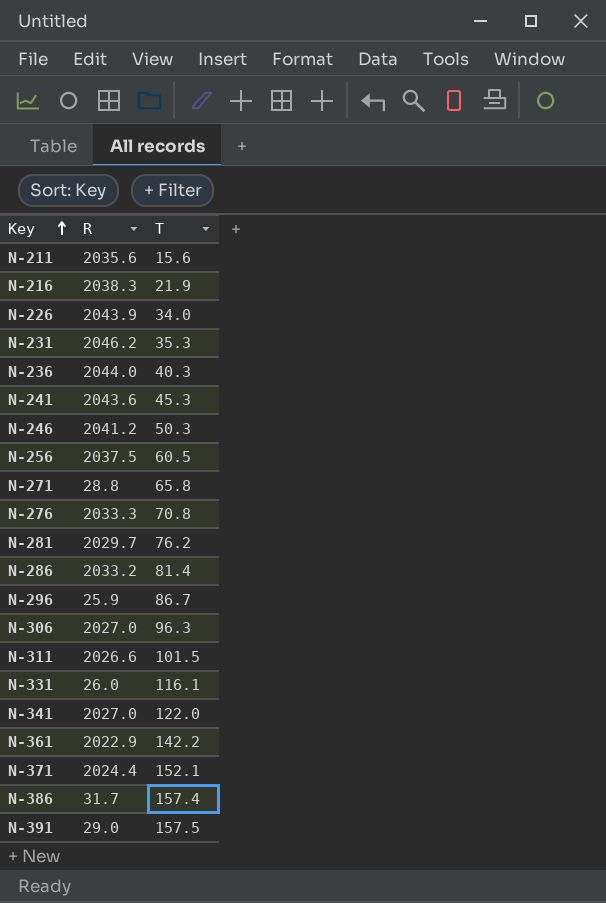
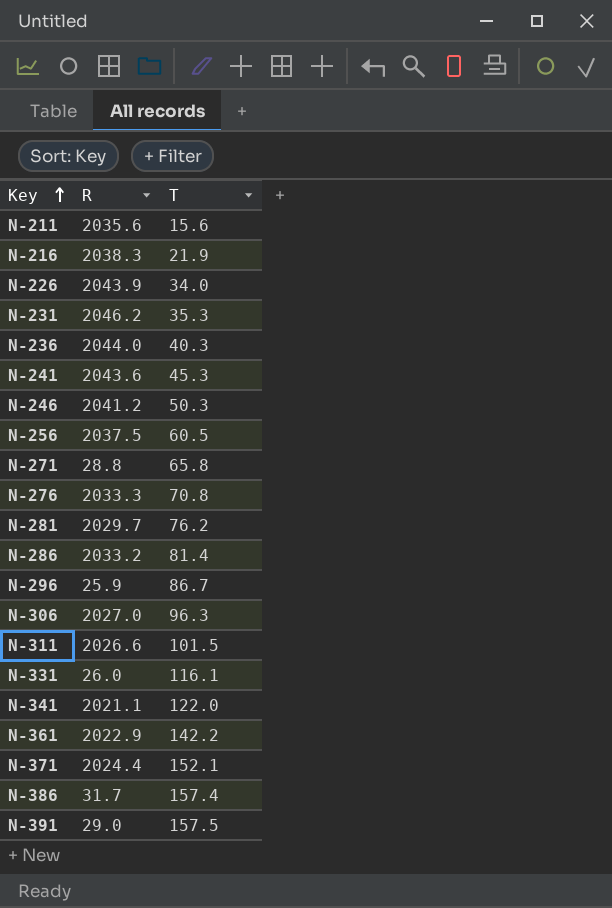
N-341 | R: 2027.0 -> 2021.1

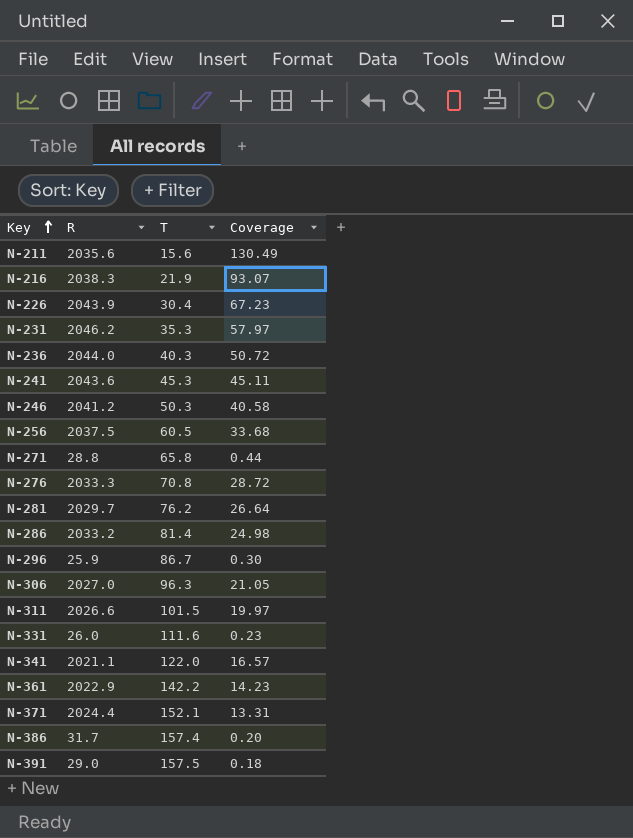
column Coverage | formula: none -> [R] / [T]
N-226 | T: 34.0 -> 30.4
N-331 | T: 116.1 -> 111.6

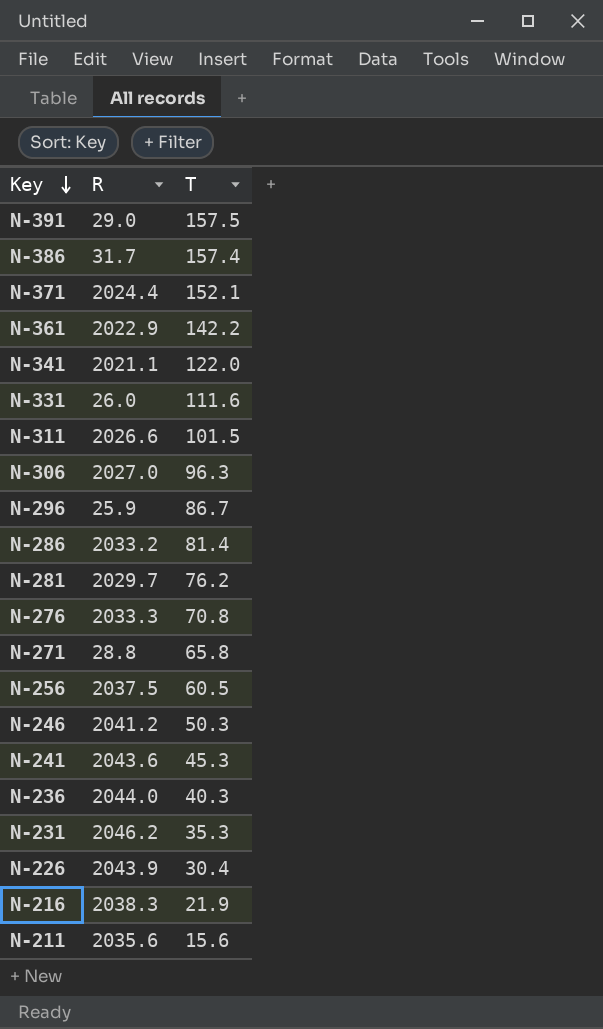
row order: Key ascending -> Key descending
column Coverage | formula: [R] / [T] -> none

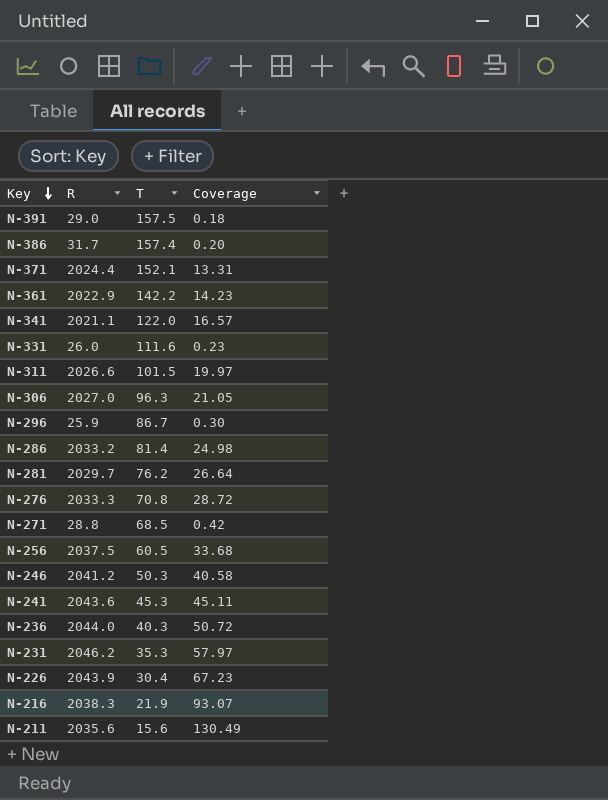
column Coverage | formula: none -> [R] / [T]
N-271 | T: 65.8 -> 68.5

